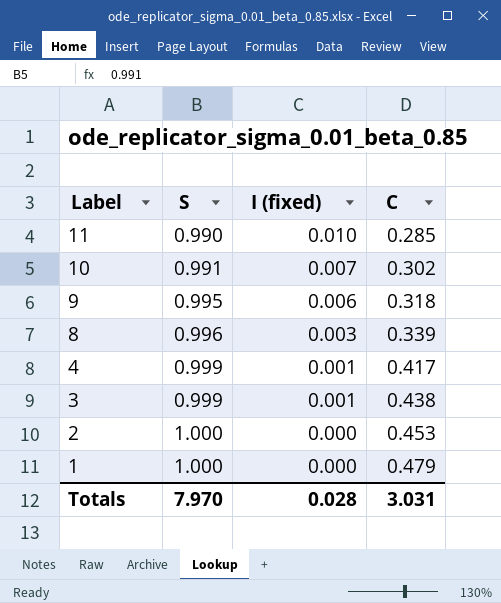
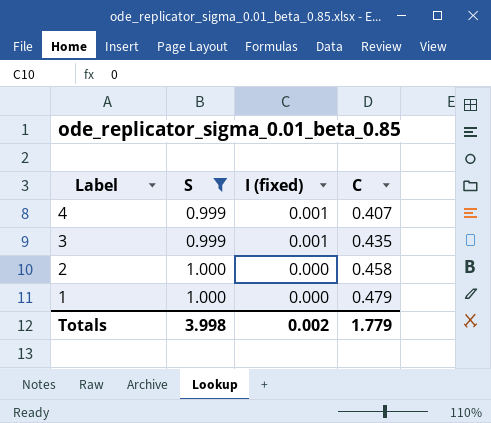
filter: none -> S >= 0.999
4 | C: 0.417 -> 0.407
3 | C: 0.438 -> 0.435
2 | C: 0.453 -> 0.458
Totals | S: 7.970 -> 3.998
Totals | I (fixed): 0.028 -> 0.002
Totals | C: 3.031 -> 1.779

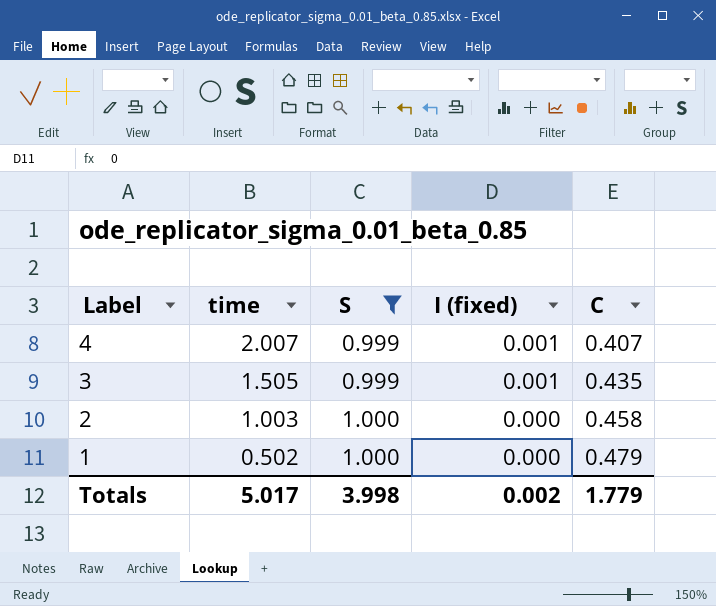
column time | position: none -> 2

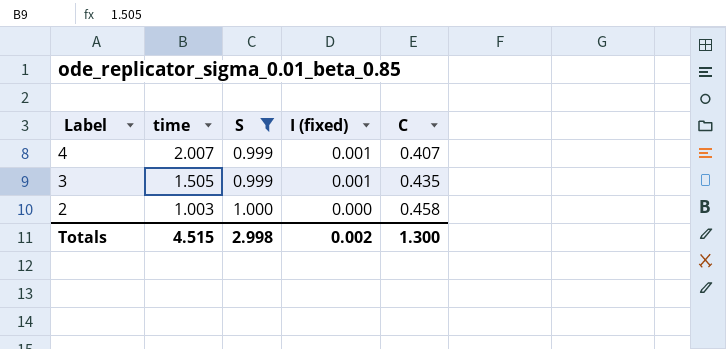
row 1: 0.502 | 1.000 | 0.000 | 0.479 -> none
Totals | time: 5.017 -> 4.515
Totals | S: 3.998 -> 2.998
Totals | C: 1.779 -> 1.300

